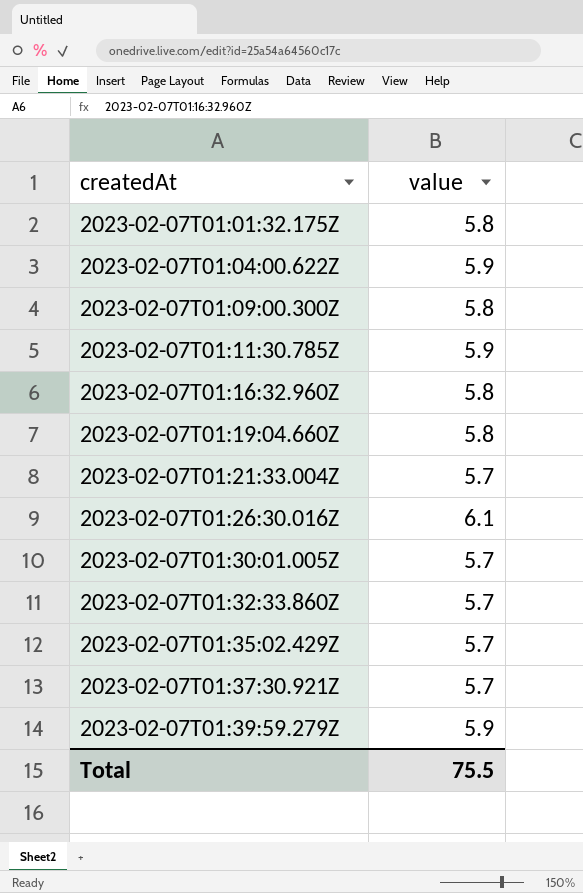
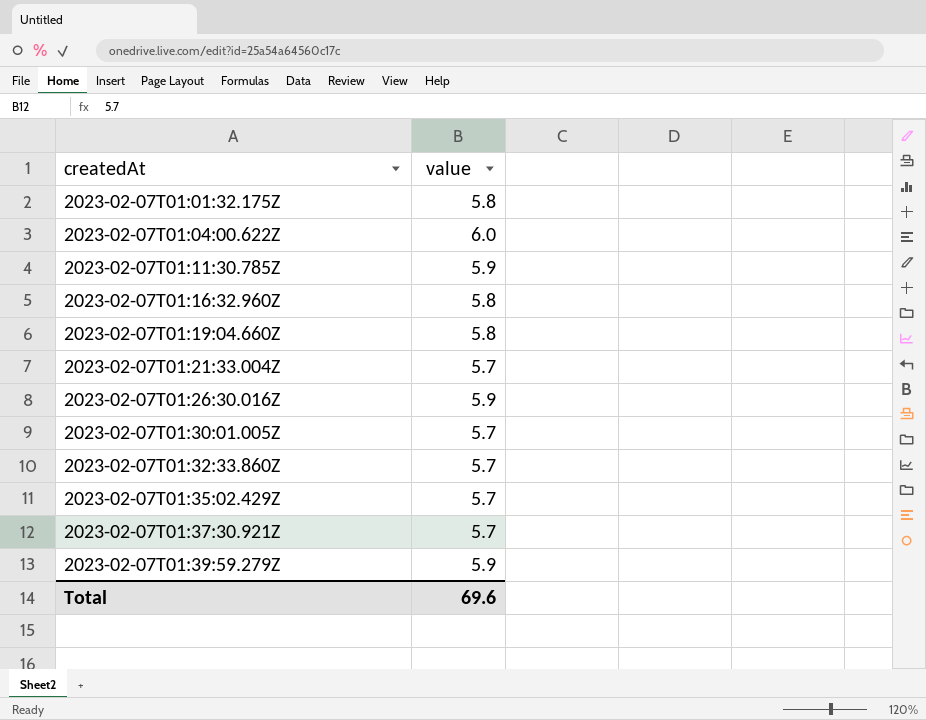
row 2023-02-07T01:09:00.300Z: 5.8 -> none
2023-02-07T01:04:00.622Z | value: 5.9 -> 6.0
2023-02-07T01:26:30.016Z | value: 6.1 -> 5.9
Total | value: 75.5 -> 69.6

